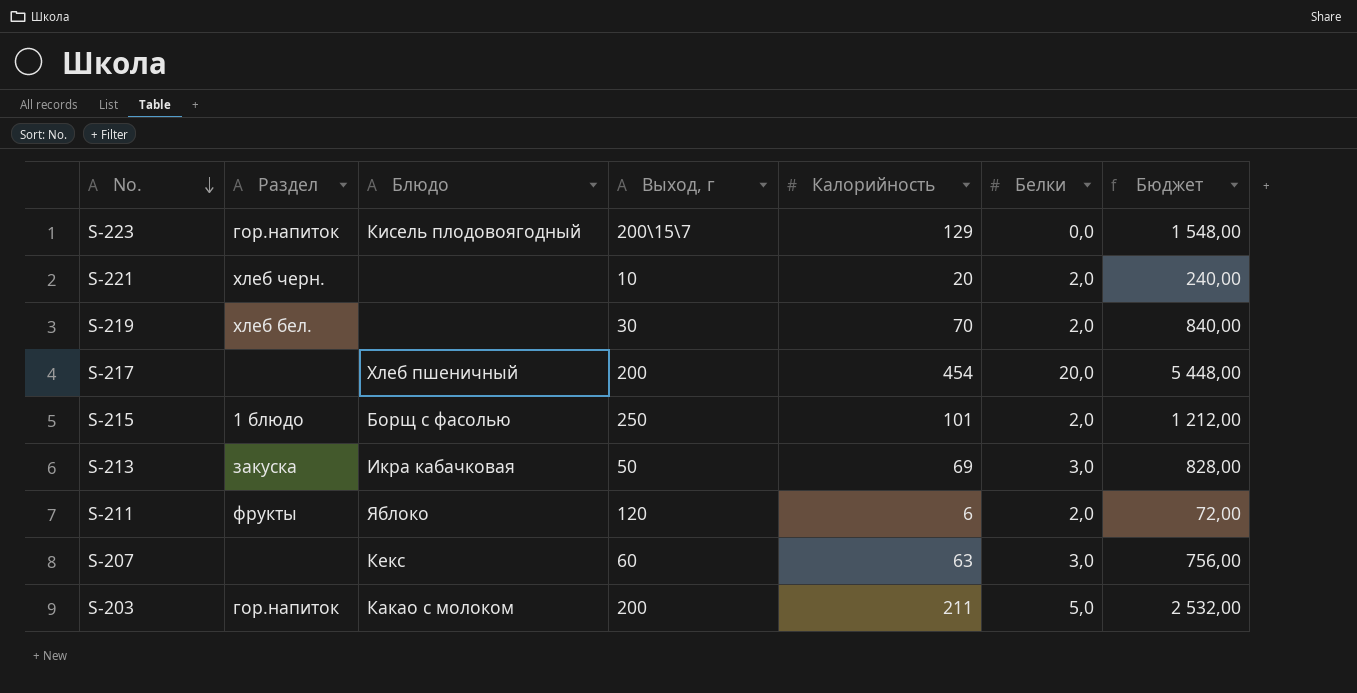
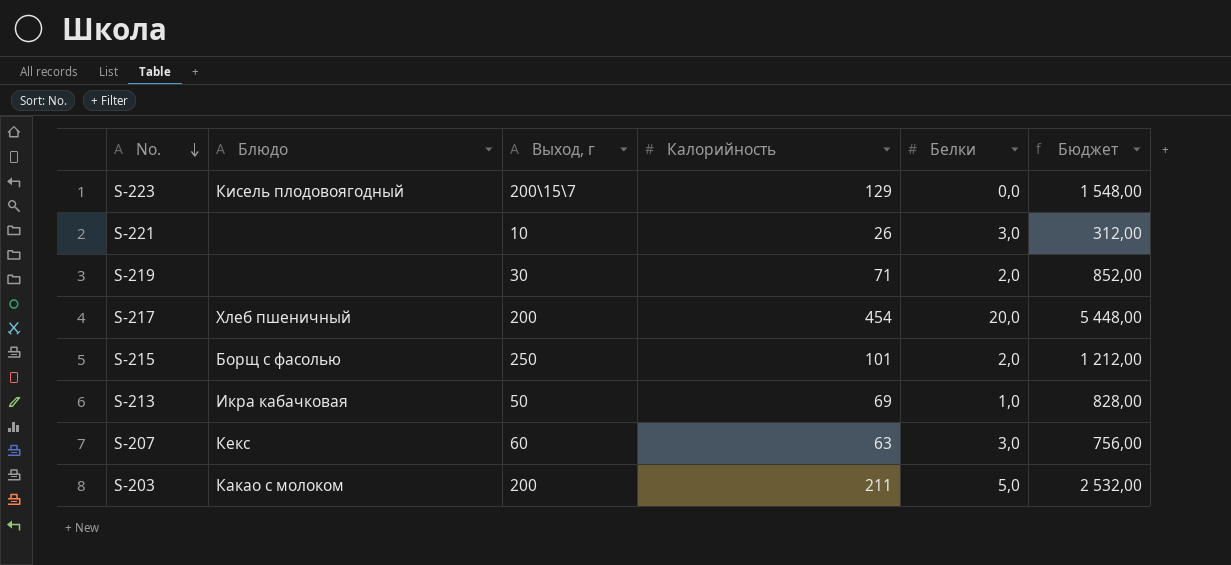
column Раздел | position: 2 -> none
row S-211: фрукты | Яблоко | 120 | 6 | 2,0 | 72,00 -> none
S-221 | Калорийность: 20 -> 26
S-221 | Белки: 2,0 -> 3,0
S-221 | Бюджет: 240,00 -> 312,00
S-219 | Калорийность: 70 -> 71
S-219 | Бюджет: 840,00 -> 852,00
S-213 | Белки: 3,0 -> 1,0

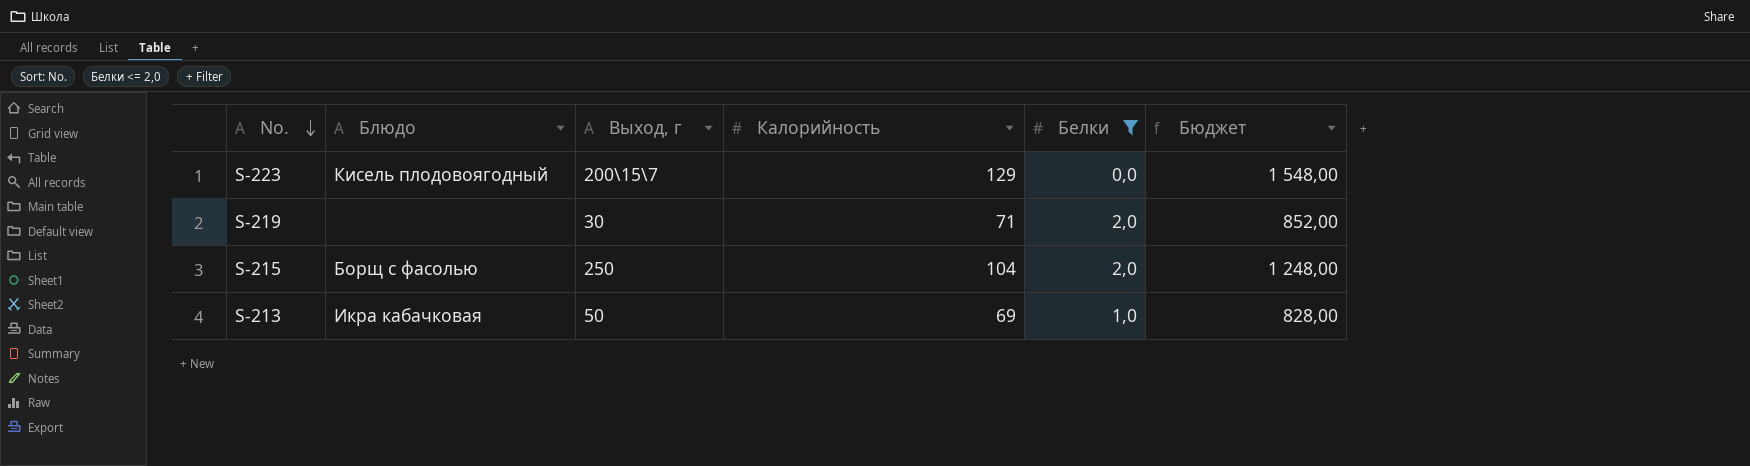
filter: none -> Белки <= 2,0
S-215 | Калорийность: 101 -> 104
S-215 | Бюджет: 1 212,00 -> 1 248,00

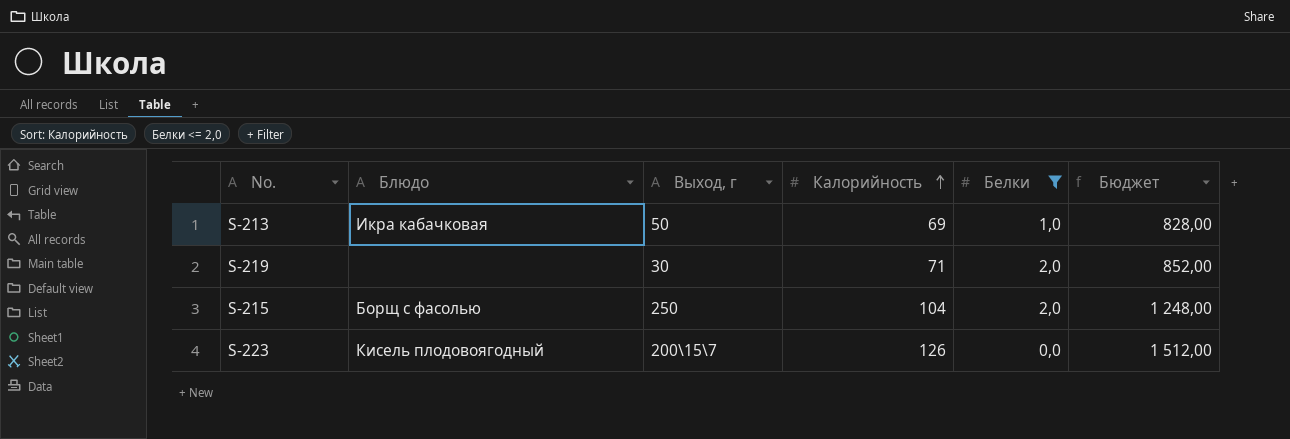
row order: No. descending -> Калорийность ascending
S-223 | Калорийность: 129 -> 126
S-223 | Бюджет: 1 548,00 -> 1 512,00

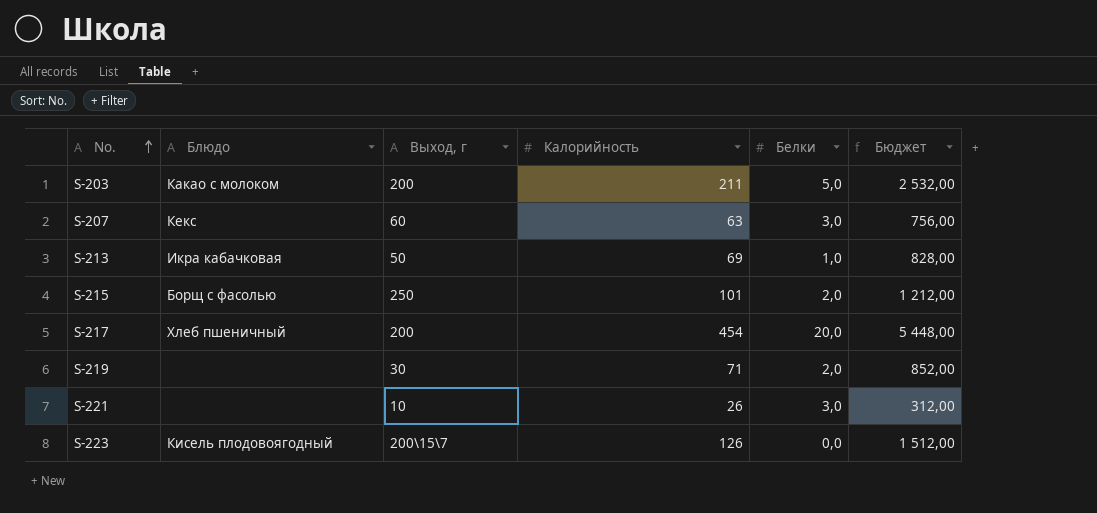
filter: Белки <= 2,0 -> none
row order: Калорийность ascending -> No. ascending
S-215 | Калорийность: 104 -> 101
S-215 | Бюджет: 1 248,00 -> 1 212,00

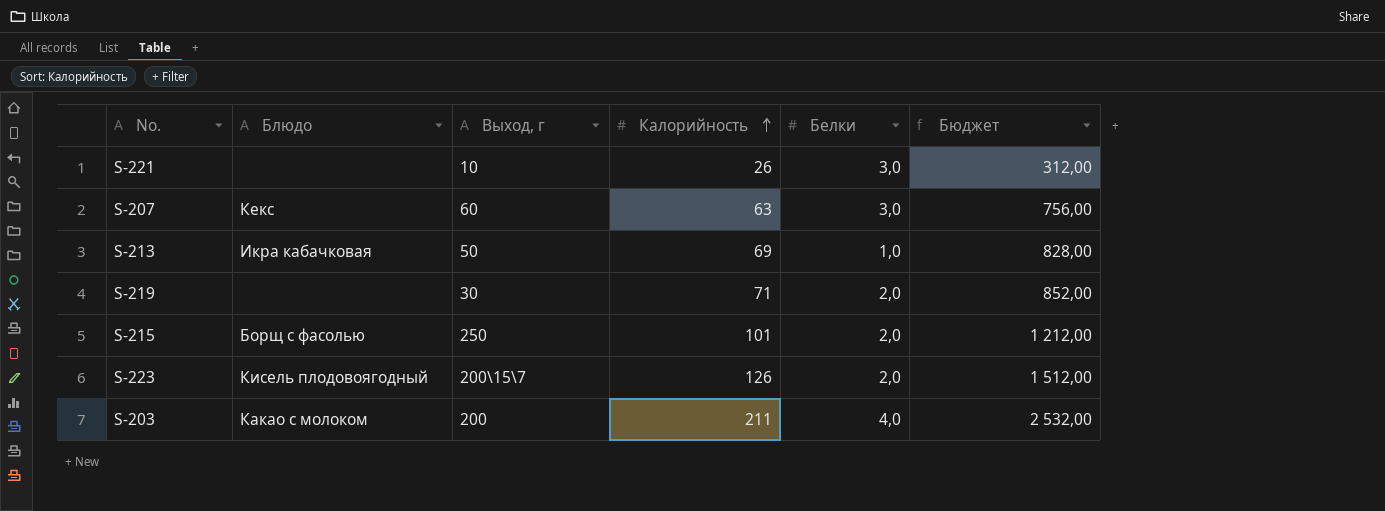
row order: No. ascending -> Калорийность ascending
row S-217: Хлеб пшеничный | 200 | 454 | 20,0 | 5 448,00 -> none
S-223 | Белки: 0,0 -> 2,0
S-203 | Белки: 5,0 -> 4,0

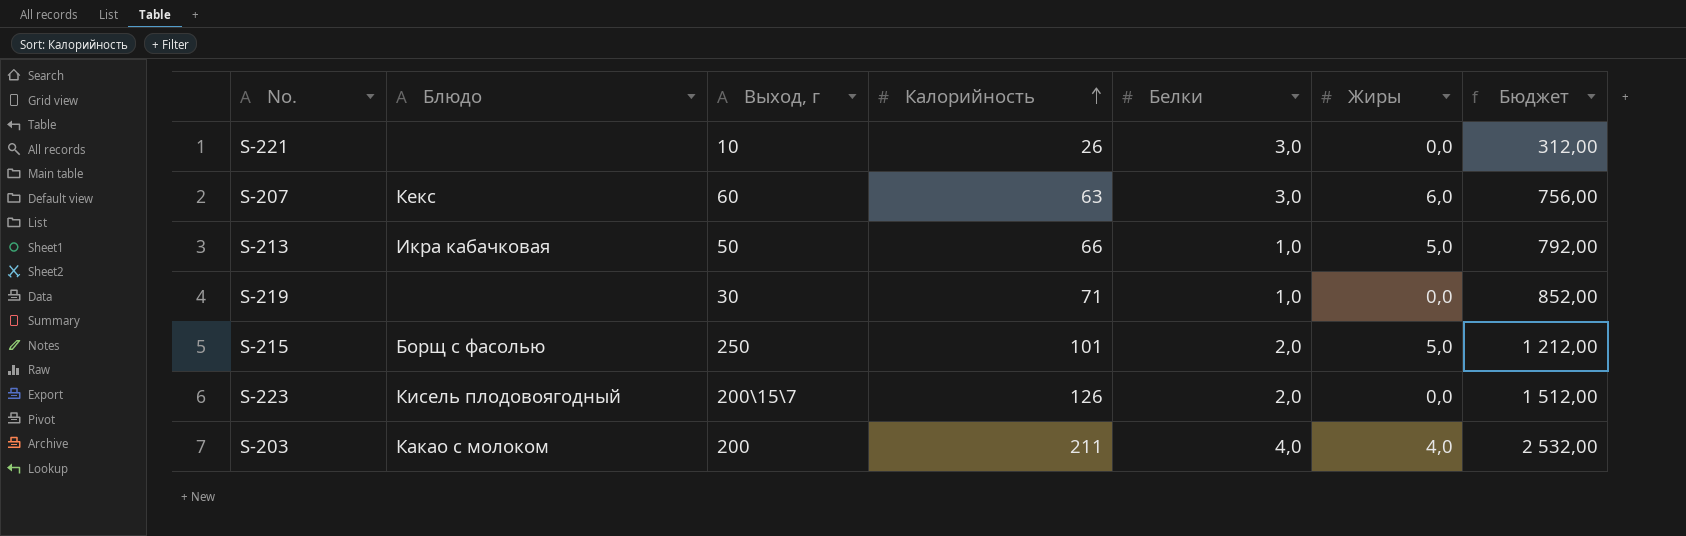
column Жиры | position: none -> 6
S-213 | Калорийность: 69 -> 66
S-213 | Бюджет: 828,00 -> 792,00
S-219 | Белки: 2,0 -> 1,0

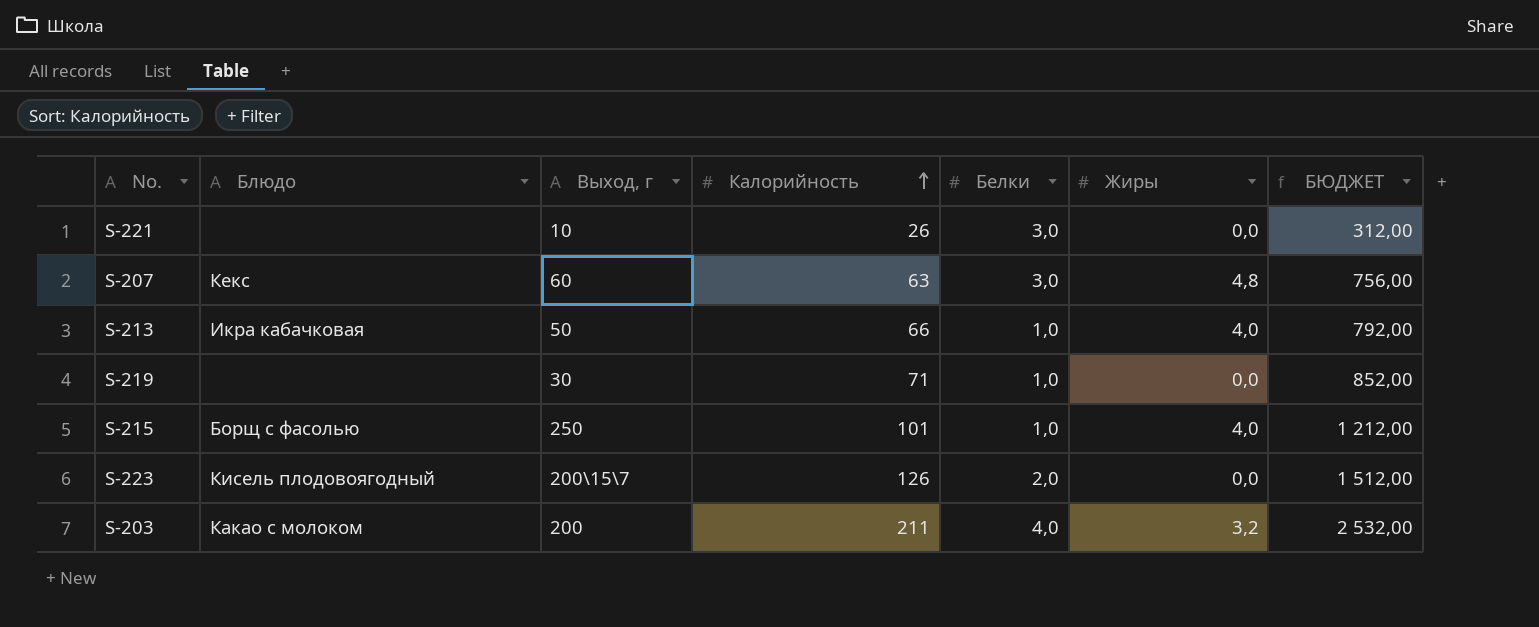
column name: Бюджет -> БЮДЖЕТ
S-207 | Жиры: 6,0 -> 4,8
S-213 | Жиры: 5,0 -> 4,0
S-215 | Белки: 2,0 -> 1,0
S-215 | Жиры: 5,0 -> 4,0
S-203 | Жиры: 4,0 -> 3,2

